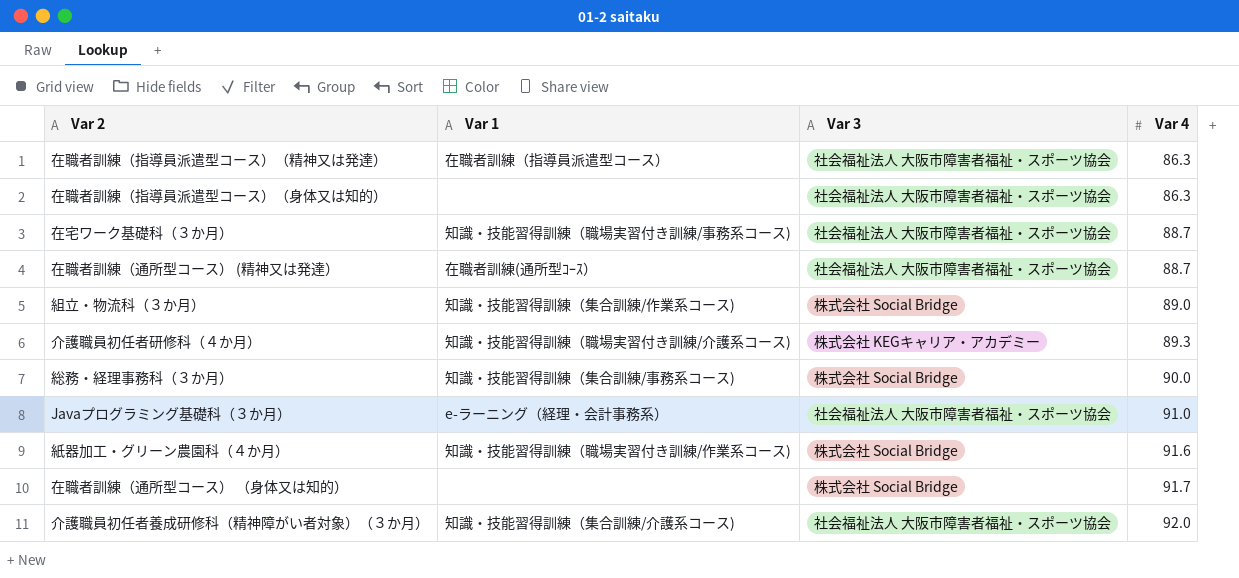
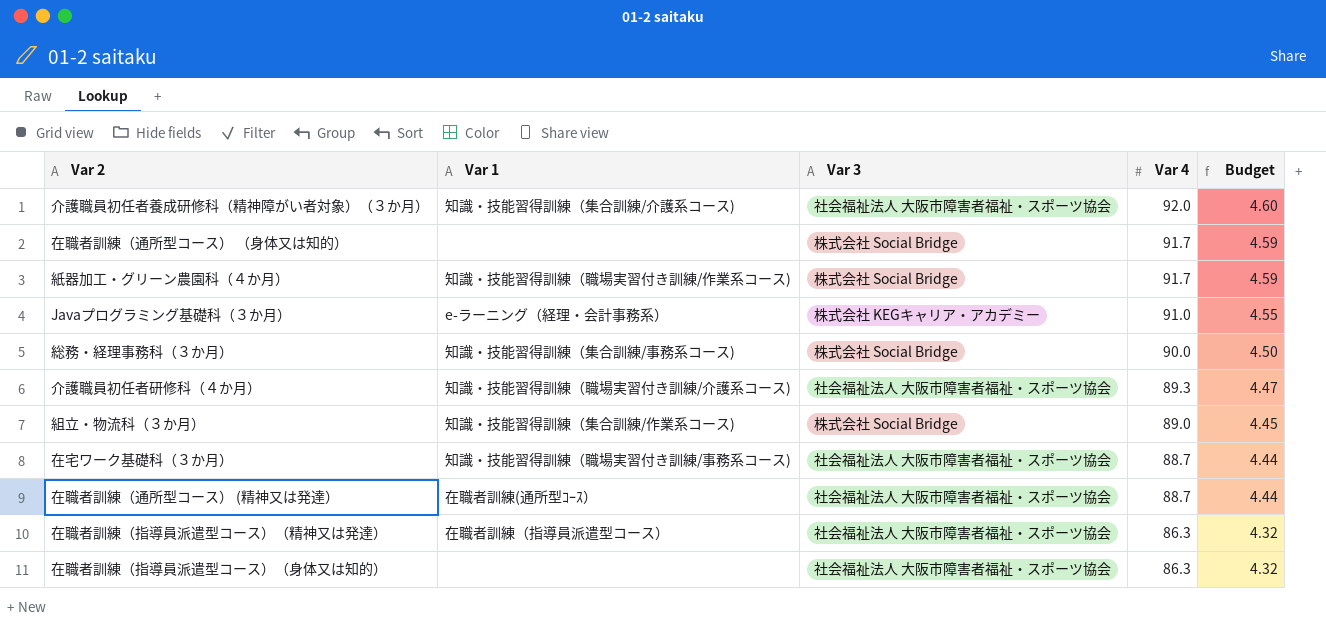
row order: Var 4 ascending -> Var 4 descending
column Budget | formula: none -> [Var 4] * 0.05
紙器加工・グリーン農園科（４か月） | Var 4: 91.6 -> 91.7
Javaプログラミング基礎科（３か月） | Var 3: 社会福祉法人 大阪市障害者福祉・スポーツ協会 -> 株式会社 KEGキャリア・アカデミー
介護職員初任者研修科（４か月） | Var 3: 株式会社 KEGキャリア・アカデミー -> 社会福祉法人 大阪市障害者福祉・スポーツ協会

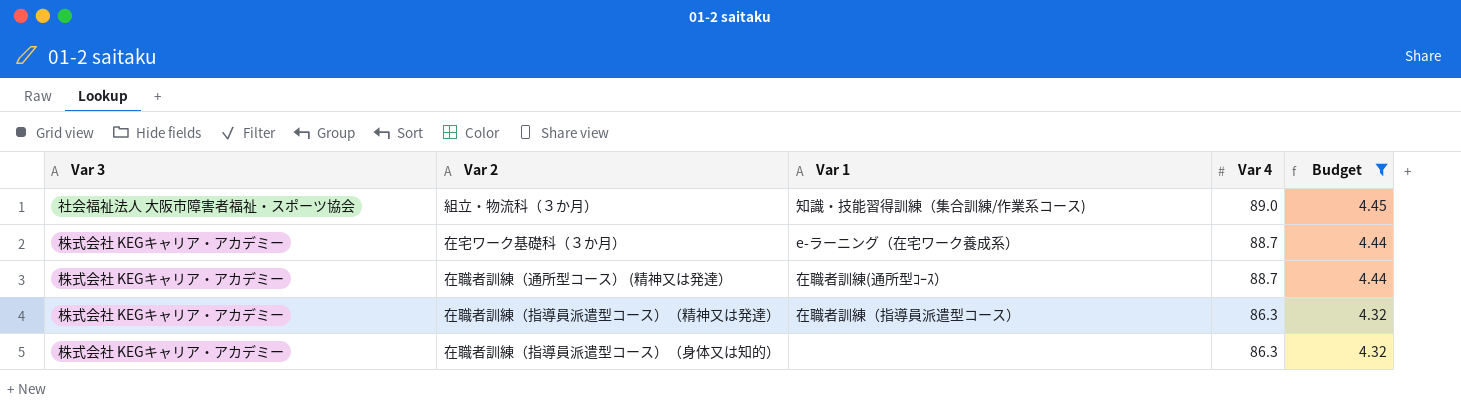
filter: none -> Budget <= 4.45
column Var 3 | position: 3 -> 1
組立・物流科（３か月） | Var 3: 株式会社 Social Bridge -> 社会福祉法人 大阪市障害者福祉・スポーツ協会
在宅ワーク基礎科（３か月） | Var 3: 社会福祉法人 大阪市障害者福祉・スポーツ協会 -> 株式会社 KEGキャリア・アカデミー
在宅ワーク基礎科（３か月） | Var 1: 知識・技能習得訓練（職場実習付き訓練/事務系コース) -> e-ラーニング（在宅ワーク養成系）
在職者訓練（通所型コース） (精神又は発達） | Var 3: 社会福祉法人 大阪市障害者福祉・スポーツ協会 -> 株式会社 KEGキャリア・アカデミー
在職者訓練（指導員派遣型コース）（精神又は発達） | Var 3: 社会福祉法人 大阪市障害者福祉・スポーツ協会 -> 株式会社 KEGキャリア・アカデミー
在職者訓練（指導員派遣型コース）（身体又は知的） | Var 3: 社会福祉法人 大阪市障害者福祉・スポーツ協会 -> 株式会社 KEGキャリア・アカデミー

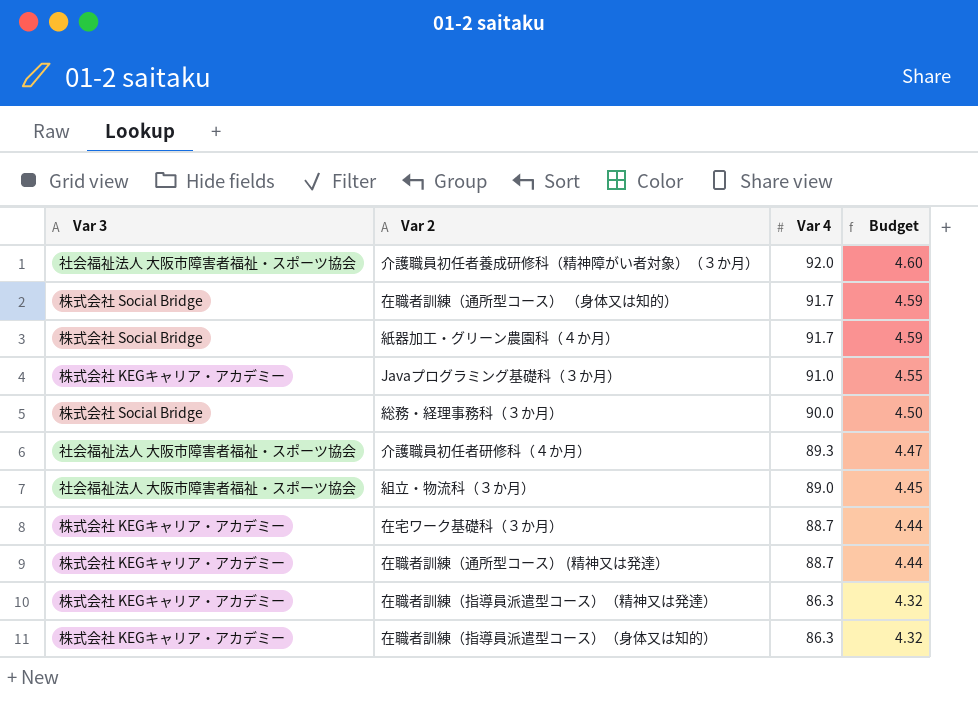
filter: Budget <= 4.45 -> none
column Var 1 | position: 3 -> none

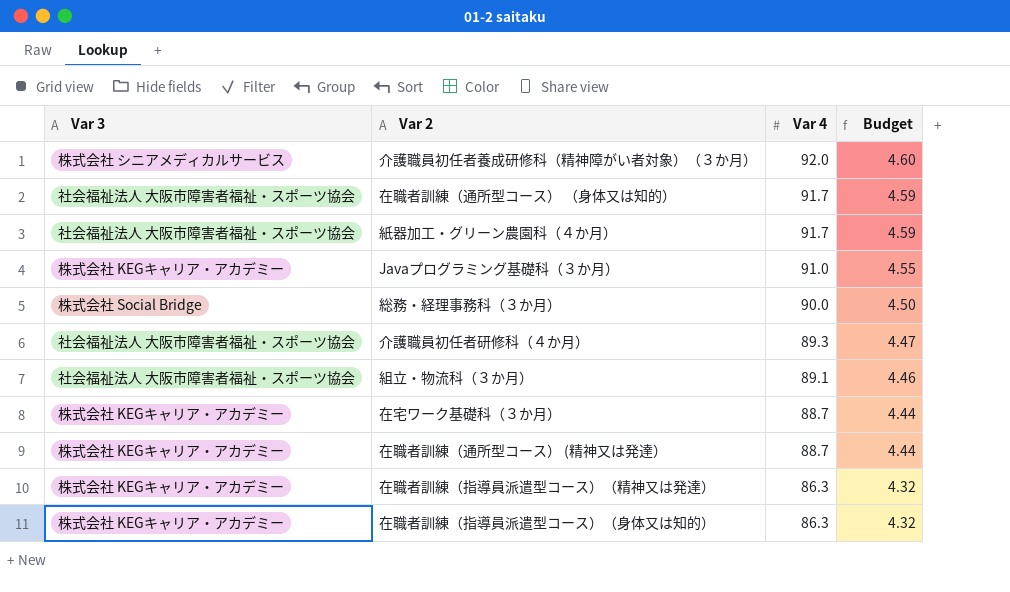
介護職員初任者養成研修科（精神障がい者対象）（３か月） | Var 3: 社会福祉法人 大阪市障害者福祉・スポーツ協会 -> 株式会社 シニアメディカルサービス
在職者訓練（通所型コース） （身体又は知的） | Var 3: 株式会社 Social Bridge -> 社会福祉法人 大阪市障害者福祉・スポーツ協会
紙器加工・グリーン農園科（４か月） | Var 3: 株式会社 Social Bridge -> 社会福祉法人 大阪市障害者福祉・スポーツ協会
組立・物流科（３か月） | Var 4: 89.0 -> 89.1
組立・物流科（３か月） | Budget: 4.45 -> 4.46

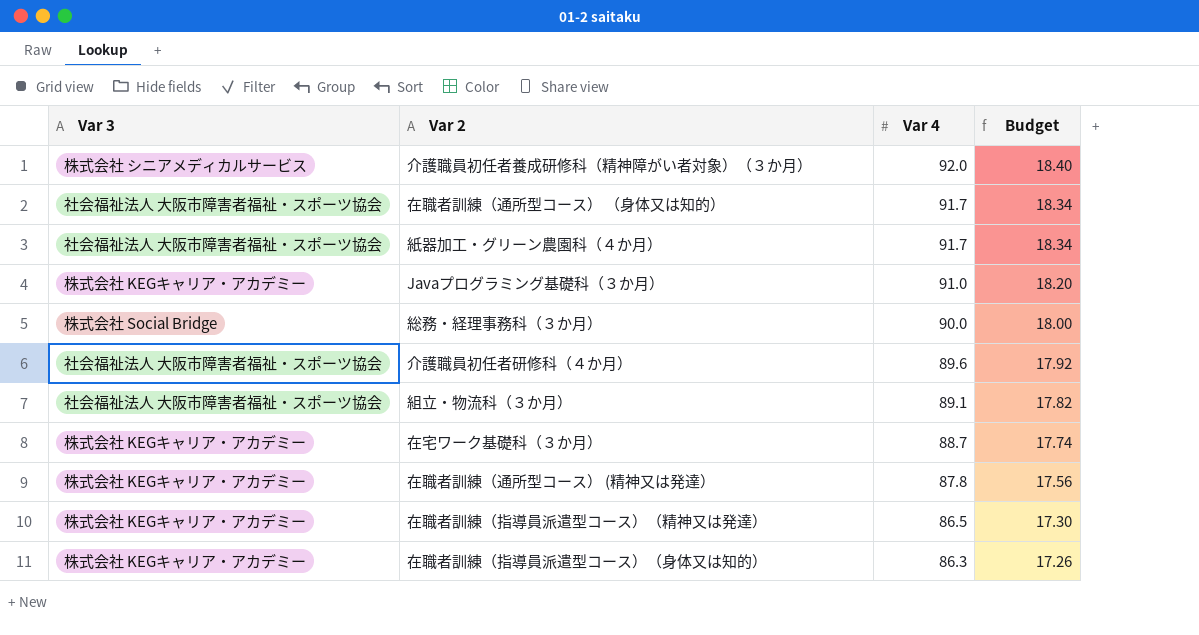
column Budget | formula: [Var 4] * 0.05 -> [Var 4] * 0.2
介護職員初任者研修科（４か月） | Var 4: 89.3 -> 89.6
在職者訓練（通所型コース） (精神又は発達） | Var 4: 88.7 -> 87.8
在職者訓練（指導員派遣型コース）（精神又は発達） | Var 4: 86.3 -> 86.5

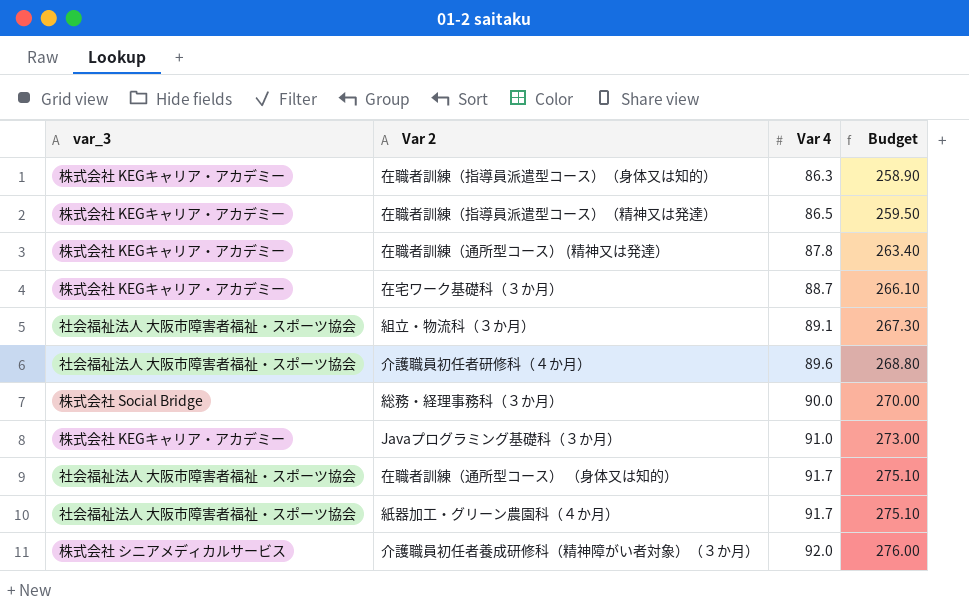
row order: Var 4 descending -> Var 4 ascending
column name: Var 3 -> var_3
column Budget | formula: [Var 4] * 0.2 -> [Var 4] * 3

